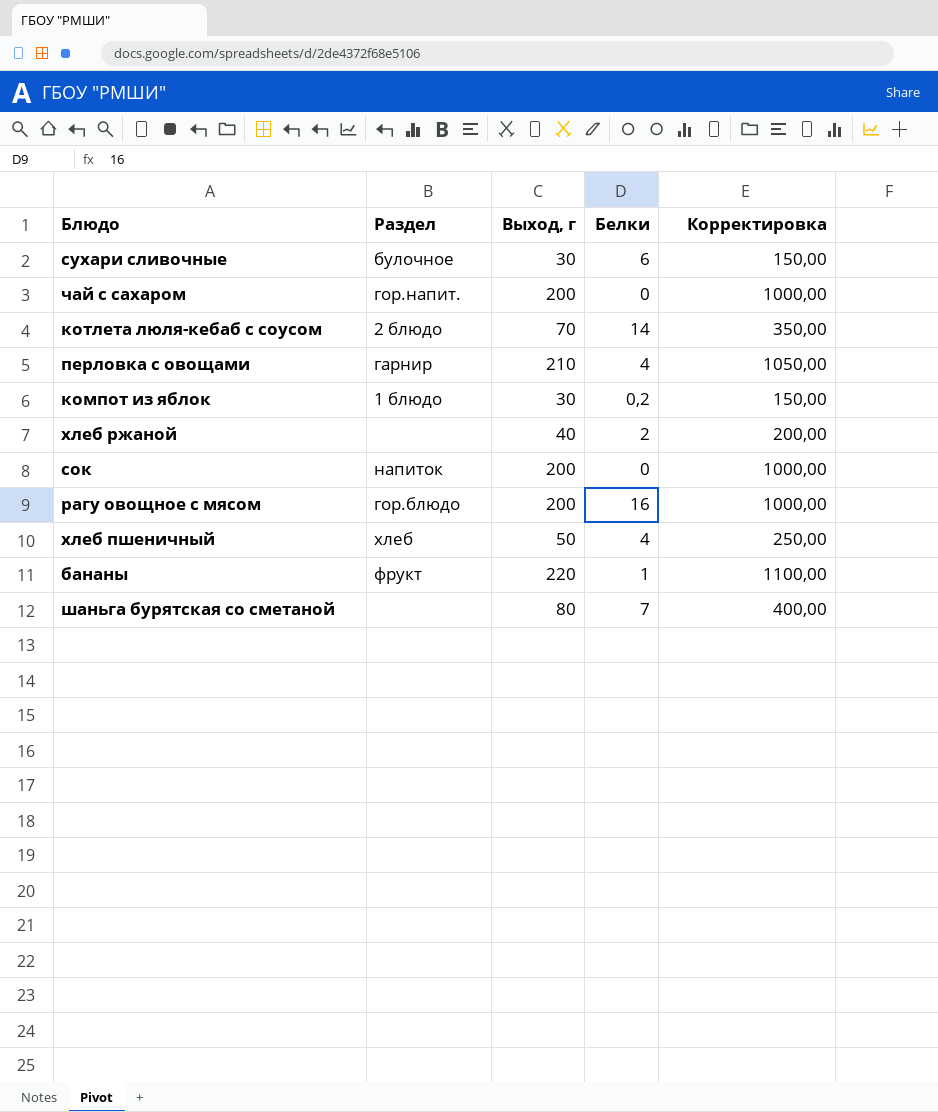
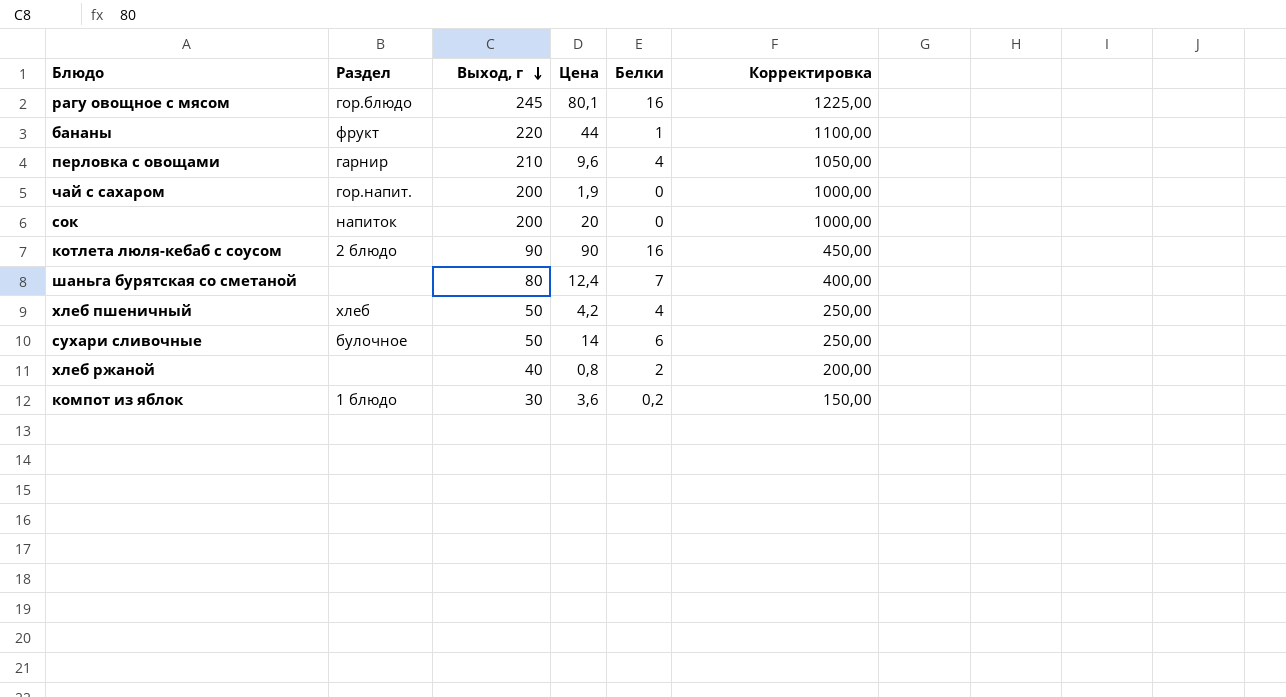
row order: none -> Выход, г descending
column Цена | position: none -> 4
рагу овощное с мясом | Выход, г: 200 -> 245
рагу овощное с мясом | Корректировка: 1000,00 -> 1225,00
котлета люля-кебаб с соусом | Выход, г: 70 -> 90
котлета люля-кебаб с соусом | Белки: 14 -> 16
котлета люля-кебаб с соусом | Корректировка: 350,00 -> 450,00
сухари сливочные | Выход, г: 30 -> 50
сухари сливочные | Корректировка: 150,00 -> 250,00

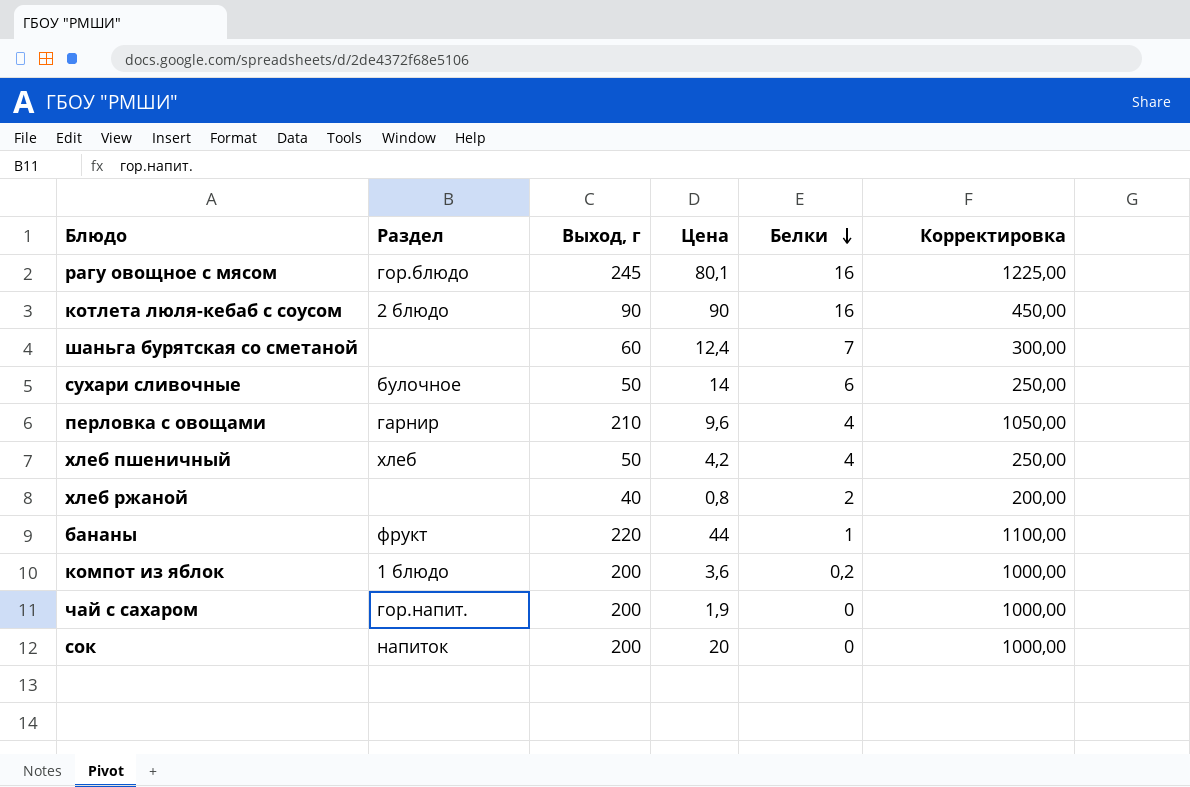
row order: Выход, г descending -> Белки descending
шаньга бурятская со сметаной | Выход, г: 80 -> 60
шаньга бурятская со сметаной | Корректировка: 400,00 -> 300,00
компот из яблок | Выход, г: 30 -> 200
компот из яблок | Корректировка: 150,00 -> 1000,00

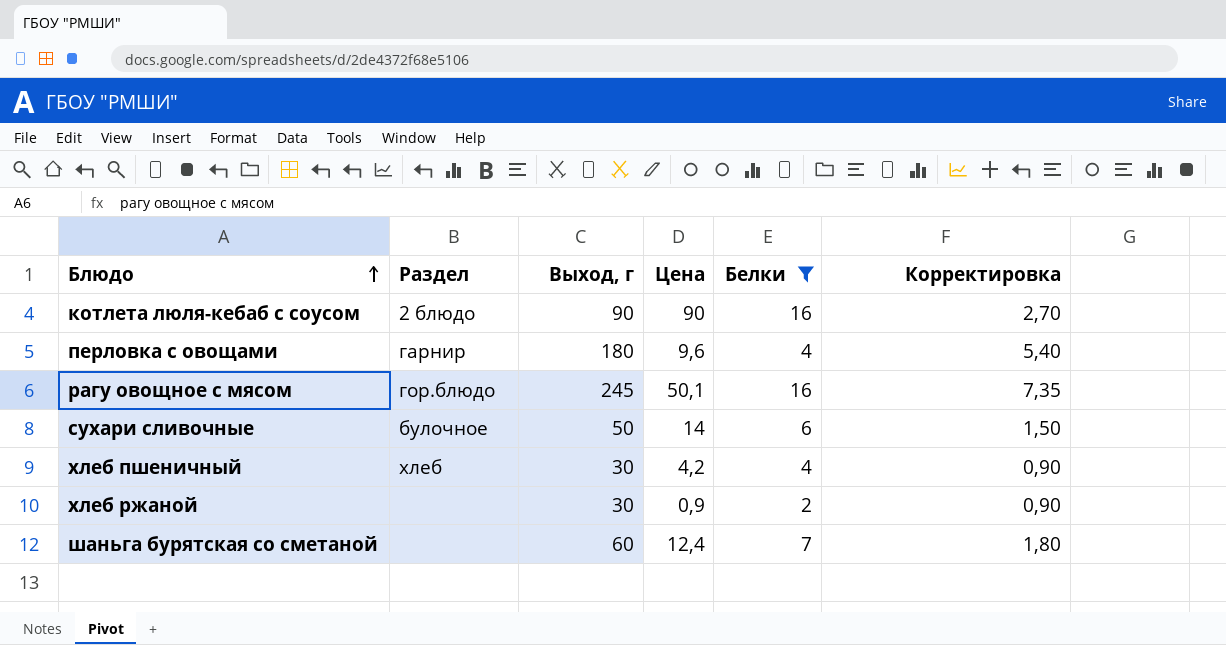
filter: none -> Белки >= 2
row order: Белки descending -> Блюдо ascending
column Корректировка | formula: [Выход, г] * 5 -> [Выход, г] * 0,03
перловка с овощами | Выход, г: 210 -> 180
рагу овощное с мясом | Цена: 80,1 -> 50,1
хлеб пшеничный | Выход, г: 50 -> 30
хлеб ржаной | Выход, г: 40 -> 30
хлеб ржаной | Цена: 0,8 -> 0,9

